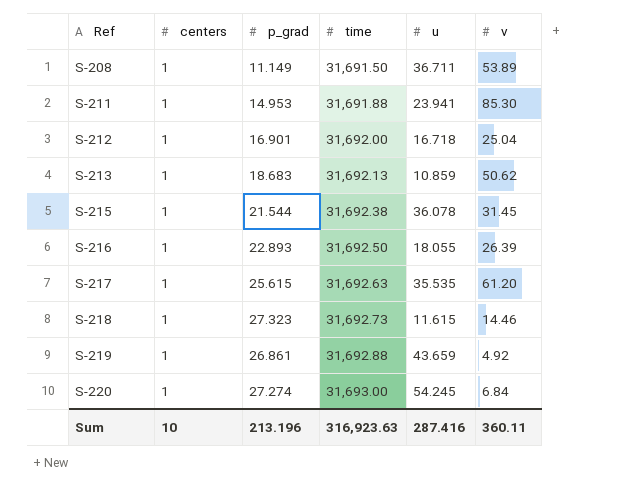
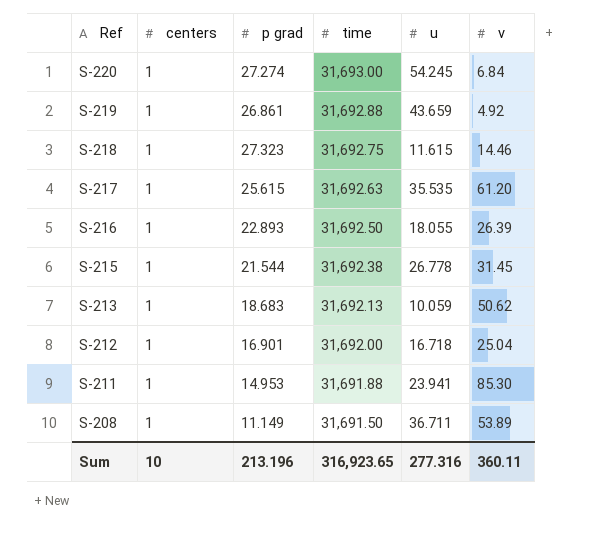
row order: Ref ascending -> Ref descending
column name: p_grad -> p grad
S-218 | time: 31,692.73 -> 31,692.75
S-215 | u: 36.078 -> 26.778
S-213 | u: 10.859 -> 10.059
Sum | time: 316,923.63 -> 316,923.65
Sum | u: 287.416 -> 277.316

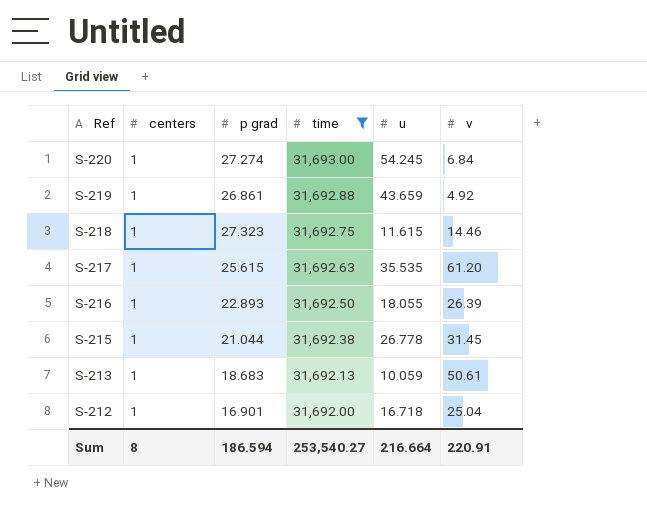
filter: none -> time >= 31,692.00
S-215 | p grad: 21.544 -> 21.044
S-213 | v: 50.62 -> 50.61
Sum | centers: 10 -> 8
Sum | p grad: 213.196 -> 186.594
Sum | time: 316,923.65 -> 253,540.27
Sum | u: 277.316 -> 216.664
Sum | v: 360.11 -> 220.91

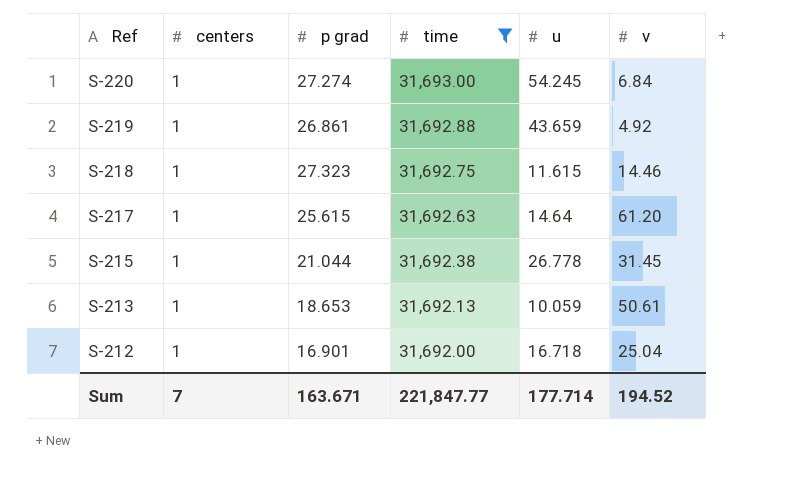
row S-216: 1 | 22.893 | 31,692.50 | 18.055 | 26.39 -> none
S-217 | u: 35.535 -> 14.64
S-213 | p grad: 18.683 -> 18.653
Sum | centers: 8 -> 7
Sum | p grad: 186.594 -> 163.671
Sum | time: 253,540.27 -> 221,847.77
Sum | u: 216.664 -> 177.714
Sum | v: 220.91 -> 194.52

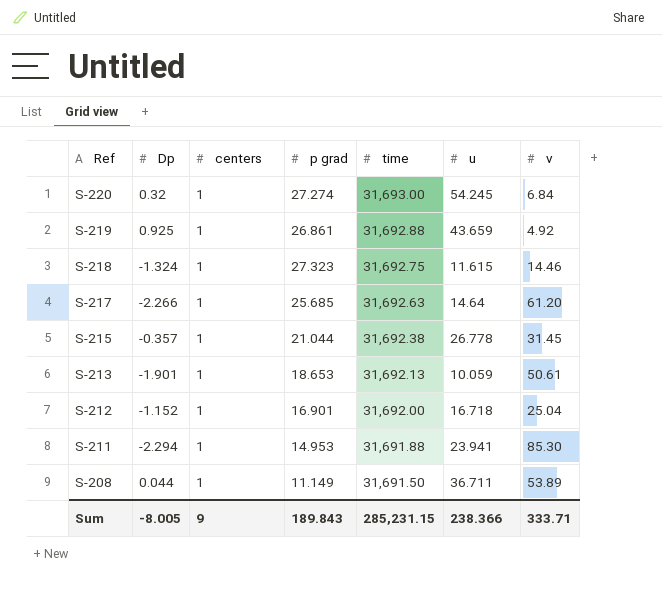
filter: time >= 31,692.00 -> none
column Dp | position: none -> 2
S-217 | p grad: 25.615 -> 25.685
Sum | centers: 7 -> 9
Sum | p grad: 163.671 -> 189.843
Sum | time: 221,847.77 -> 285,231.15
Sum | u: 177.714 -> 238.366
Sum | v: 194.52 -> 333.71

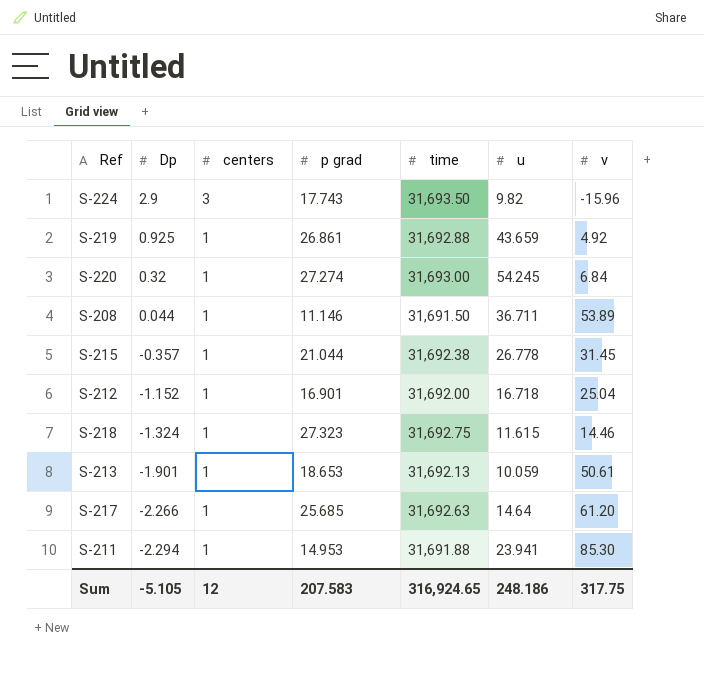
row order: Ref descending -> Dp descending
row S-224: none -> 2.9 | 3 | 17.743 | 31,693.50 | 9.82 | -15.96
S-208 | p grad: 11.149 -> 11.146
Sum | Dp: -8.005 -> -5.105
Sum | centers: 9 -> 12
Sum | p grad: 189.843 -> 207.583
Sum | time: 285,231.15 -> 316,924.65
Sum | u: 238.366 -> 248.186
Sum | v: 333.71 -> 317.75

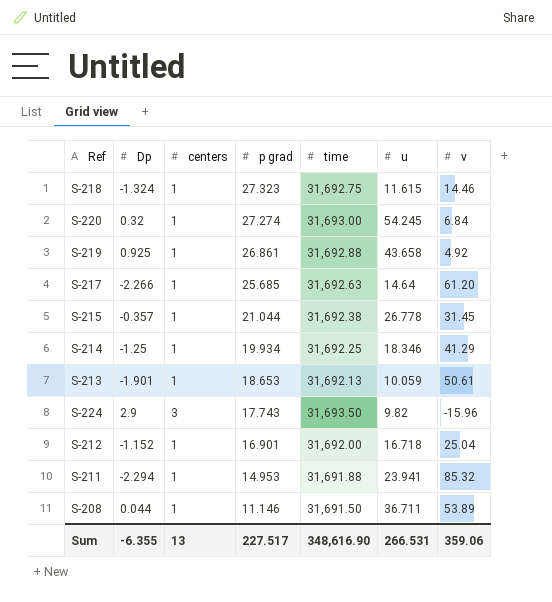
row order: Dp descending -> p grad descending
S-219 | u: 43.659 -> 43.658
row S-214: none -> -1.25 | 1 | 19.934 | 31,692.25 | 18.346 | 41.29
S-211 | v: 85.30 -> 85.32
Sum | Dp: -5.105 -> -6.355
Sum | centers: 12 -> 13
Sum | p grad: 207.583 -> 227.517
Sum | time: 316,924.65 -> 348,616.90
Sum | u: 248.186 -> 266.531
Sum | v: 317.75 -> 359.06

